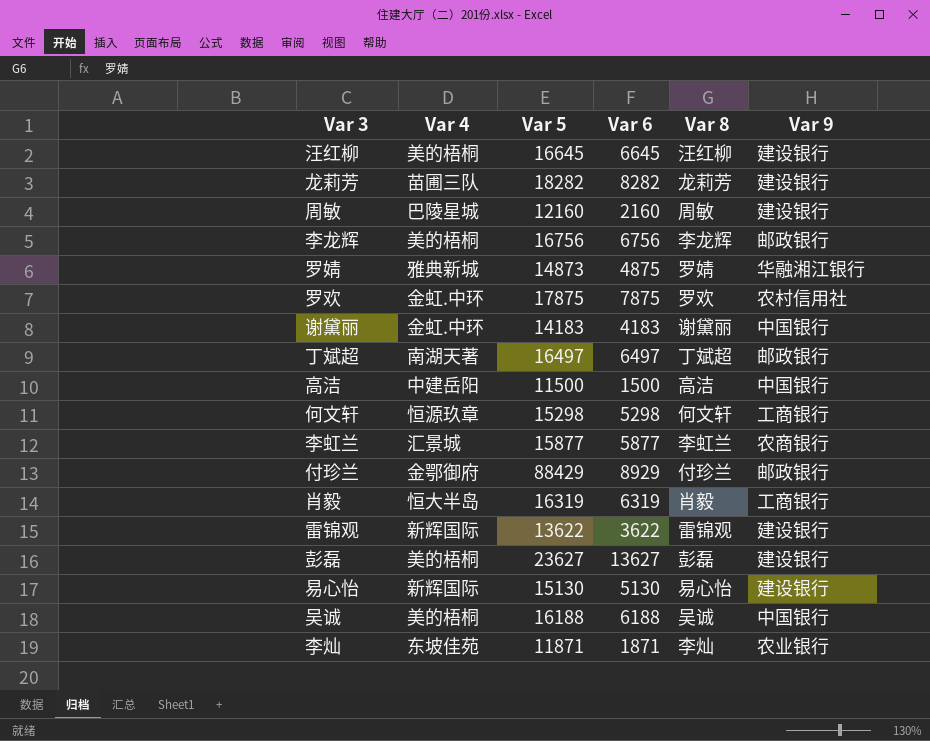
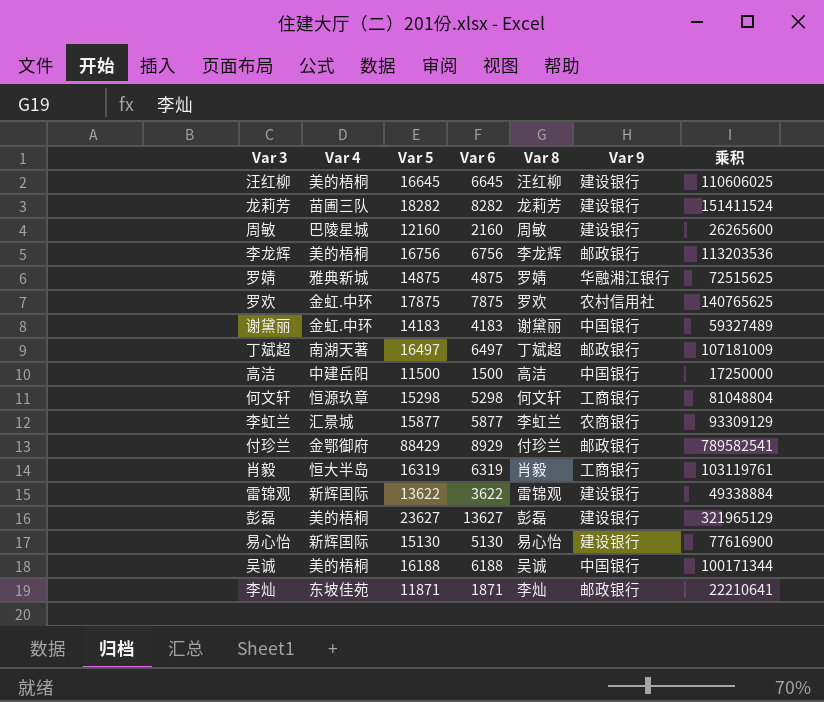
column 乘积 | formula: none -> [Var 5] * [Var 6]
罗婧 | Var 5: 14873 -> 14875
李灿 | Var 9: 农业银行 -> 邮政银行

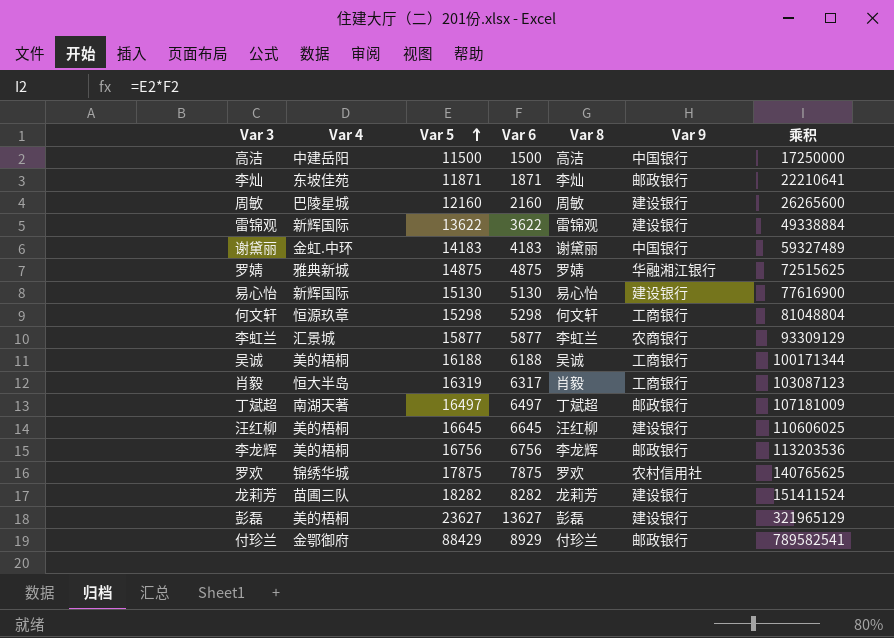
row order: none -> Var 5 ascending
吴诚 | Var 9: 中国银行 -> 工商银行
肖毅 | Var 6: 6319 -> 6317
肖毅 | 乘积: 103119761 -> 103087123
罗欢 | Var 4: 金虹.中环 -> 锦绣华城

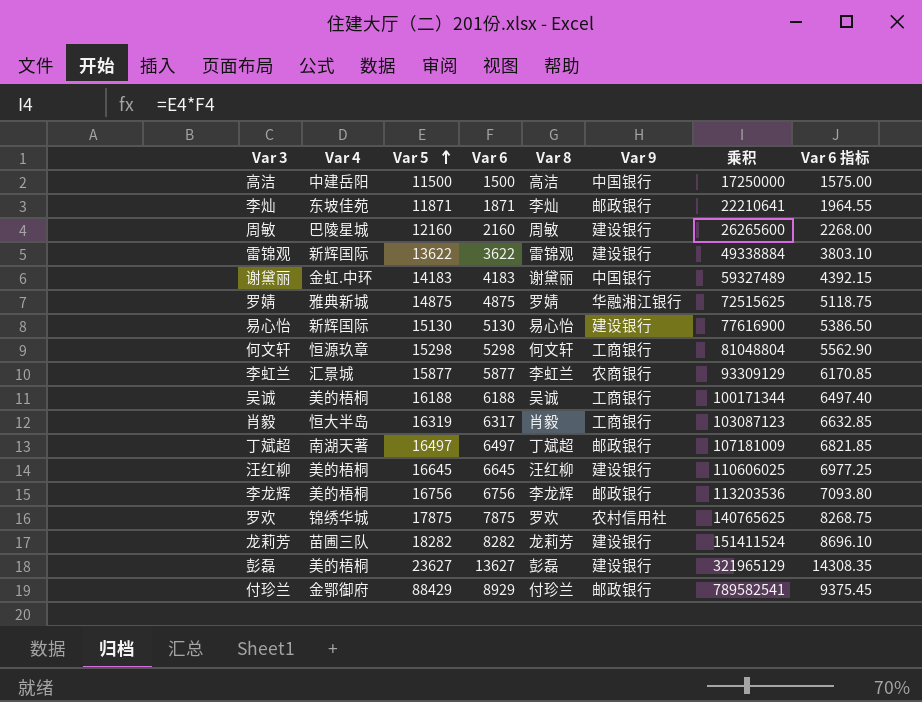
column Var 6 指标 | formula: none -> [Var 6] * 1.05

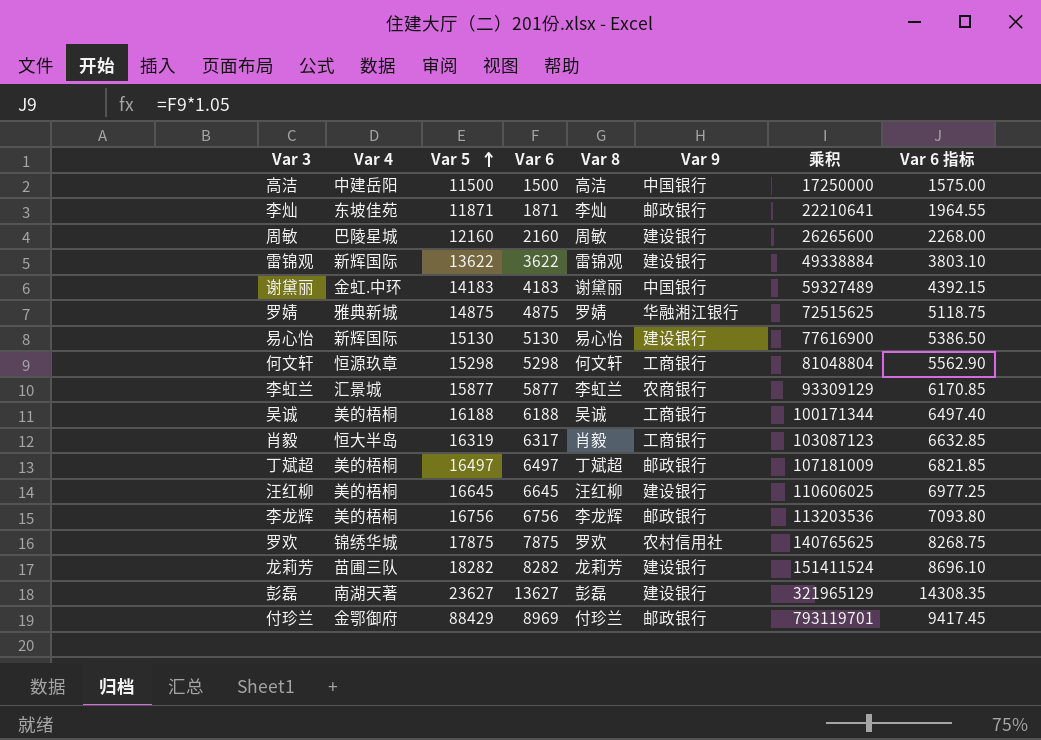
丁斌超 | Var 4: 南湖天著 -> 美的梧桐
彭磊 | Var 4: 美的梧桐 -> 南湖天著
付珍兰 | Var 6: 8929 -> 8969
付珍兰 | 乘积: 789582541 -> 793119701
付珍兰 | Var 6 指标: 9375.45 -> 9417.45

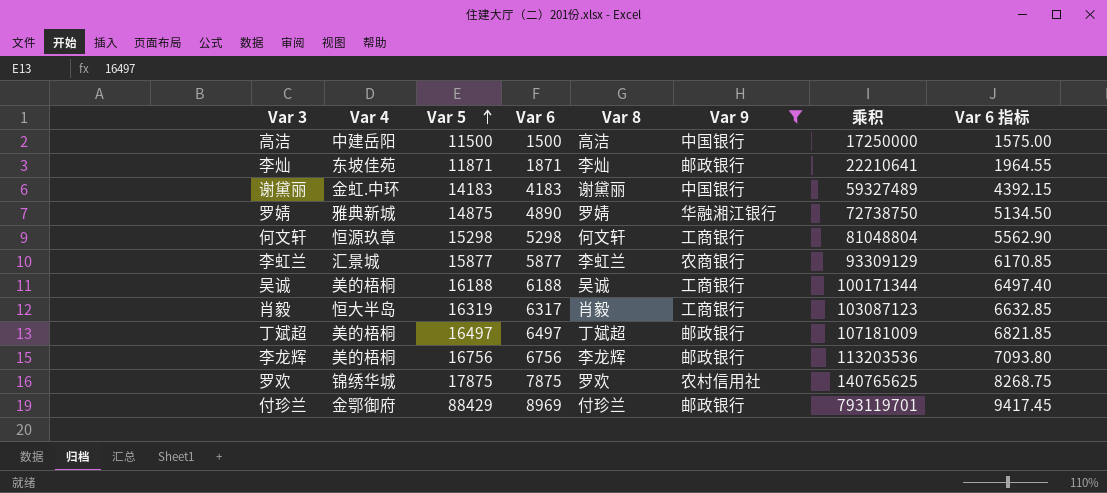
filter: none -> Var 9 != 建设银行
罗婧 | Var 6: 4875 -> 4890
罗婧 | 乘积: 72515625 -> 72738750
罗婧 | Var 6 指标: 5118.75 -> 5134.50

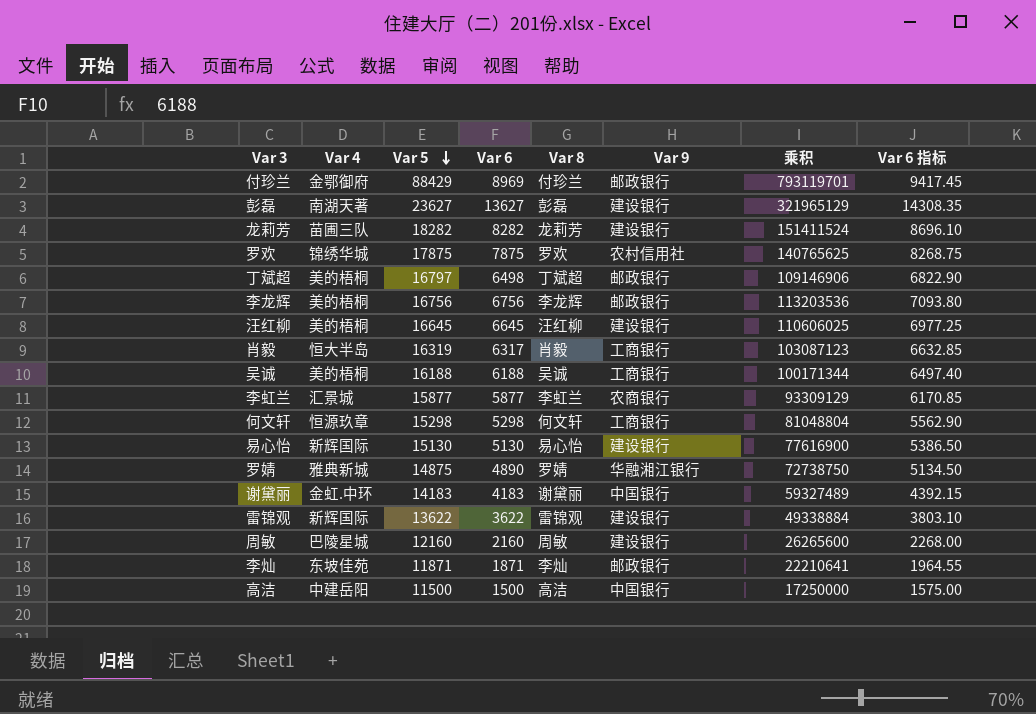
filter: Var 9 != 建设银行 -> none
row order: Var 5 ascending -> Var 5 descending
丁斌超 | Var 5: 16497 -> 16797
丁斌超 | Var 6: 6497 -> 6498
丁斌超 | 乘积: 107181009 -> 109146906
丁斌超 | Var 6 指标: 6821.85 -> 6822.90

